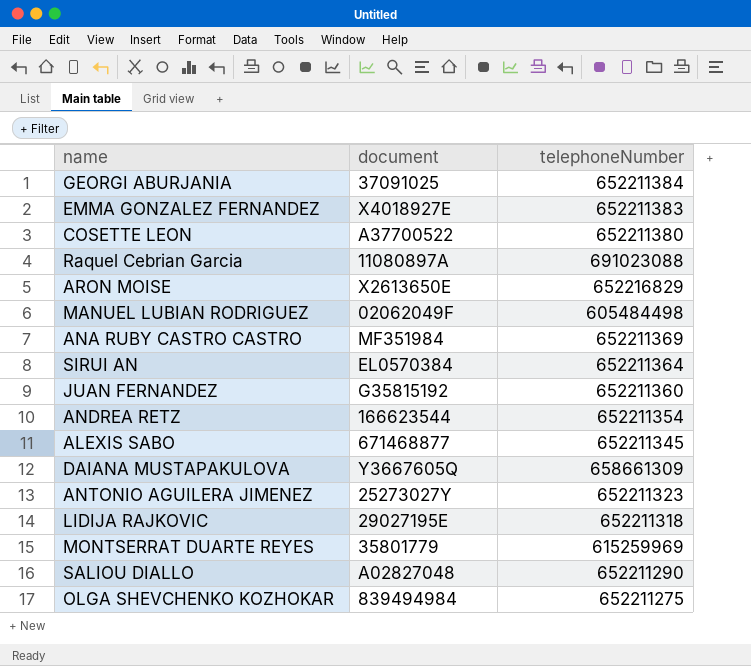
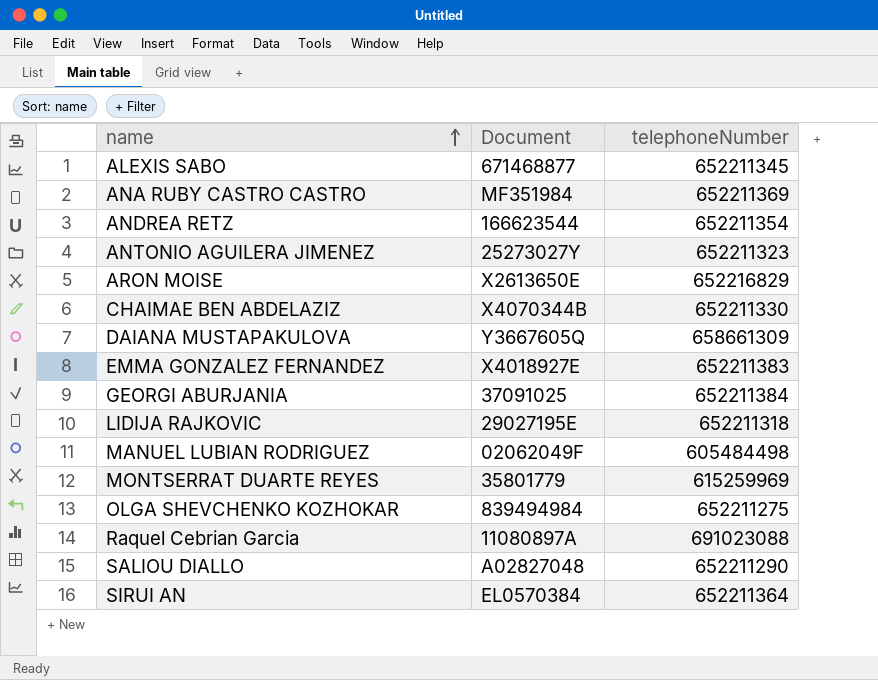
row order: none -> name ascending
column name: document -> Document
row COSETTE LEON: A37700522 | 652211380 -> none
row JUAN FERNANDEZ: G35815192 | 652211360 -> none
row CHAIMAE BEN ABDELAZIZ: none -> X4070344B | 652211330

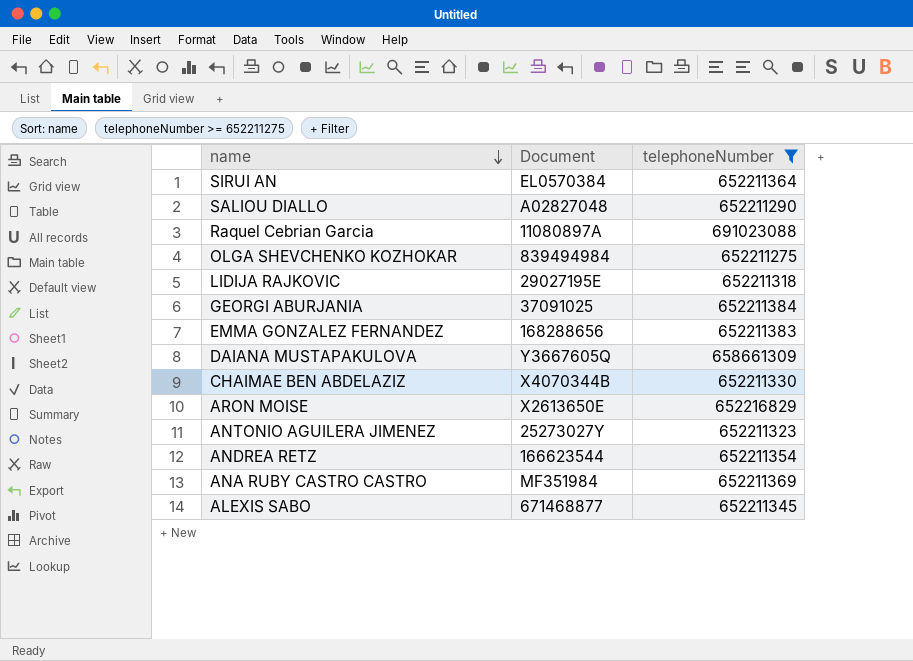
filter: none -> telephoneNumber >= 652211275
row order: name ascending -> name descending
EMMA GONZALEZ FERNANDEZ | Document: X4018927E -> 168288656

